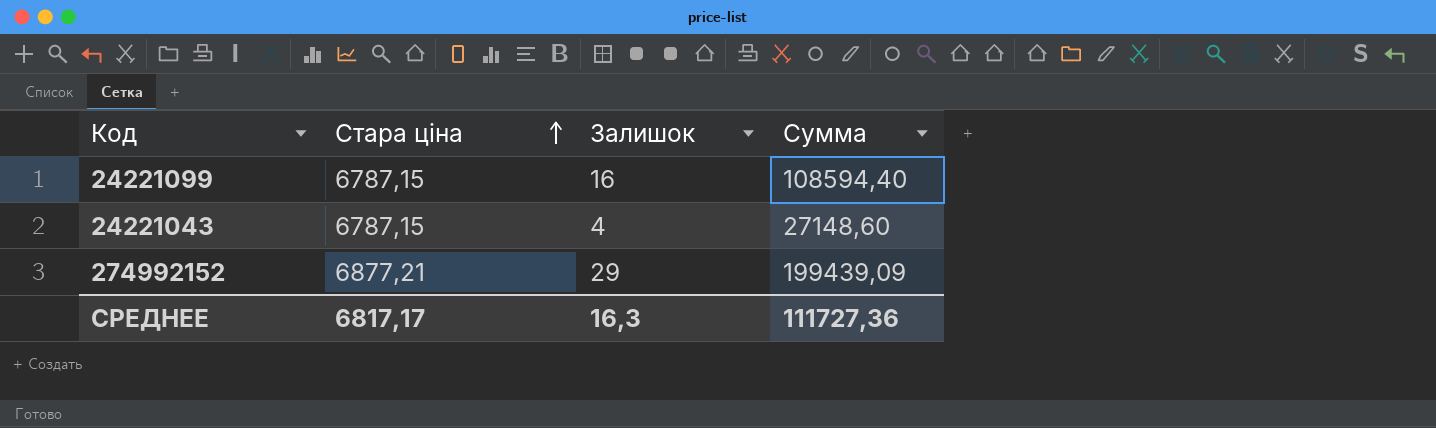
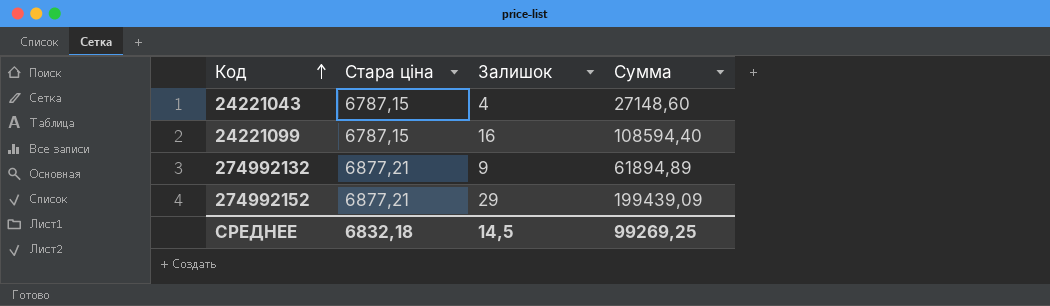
row order: Стара ціна ascending -> Код ascending
row 274992132: none -> 6877,21 | 9 | 61894,89
СРЕДНЕЕ | Стара ціна: 6817,17 -> 6832,18
СРЕДНЕЕ | Залишок: 16,3 -> 14,5
СРЕДНЕЕ | Сумма: 111727,36 -> 99269,25

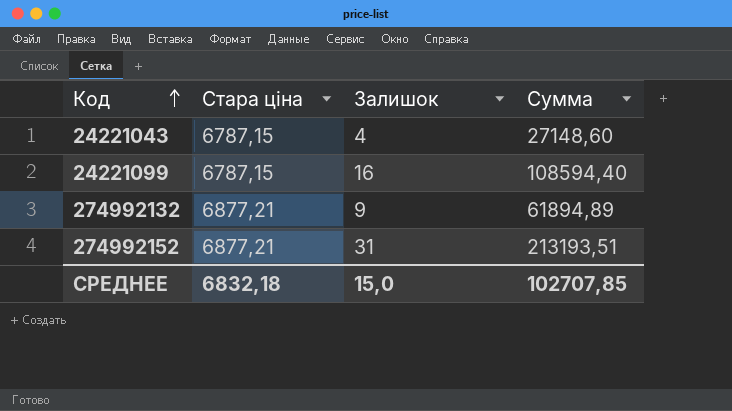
274992152 | Залишок: 29 -> 31
274992152 | Сумма: 199439,09 -> 213193,51
СРЕДНЕЕ | Залишок: 14,5 -> 15,0
СРЕДНЕЕ | Сумма: 99269,25 -> 102707,85

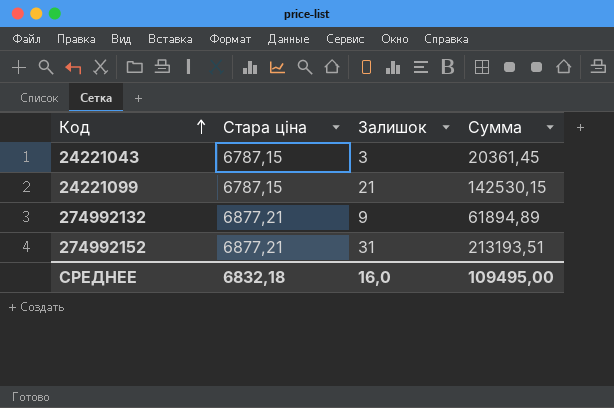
24221043 | Залишок: 4 -> 3
24221043 | Сумма: 27148,60 -> 20361,45
24221099 | Залишок: 16 -> 21
24221099 | Сумма: 108594,40 -> 142530,15
СРЕДНЕЕ | Залишок: 15,0 -> 16,0
СРЕДНЕЕ | Сумма: 102707,85 -> 109495,00

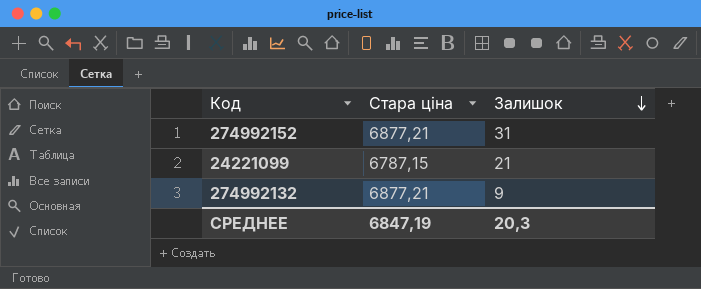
row order: Код ascending -> Залишок descending
column Сумма | formula: [Стара ціна] * [Залишок] -> none
row 24221043: 6787,15 | 3 | 20361,45 -> none
СРЕДНЕЕ | Стара ціна: 6832,18 -> 6847,19
СРЕДНЕЕ | Залишок: 16,0 -> 20,3

